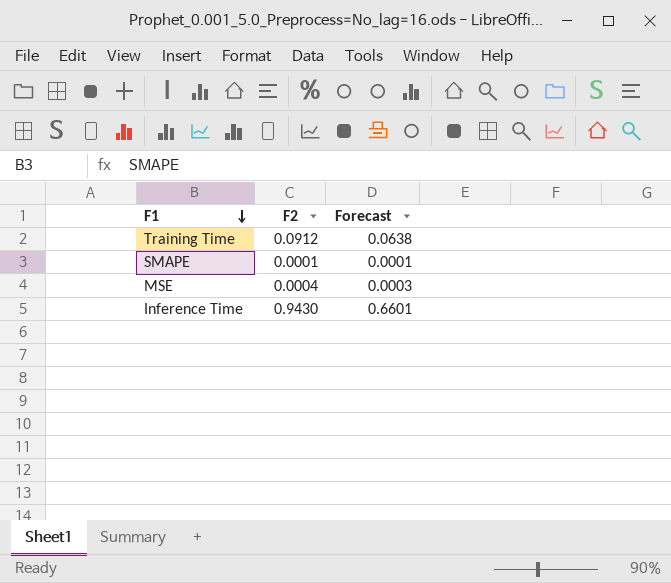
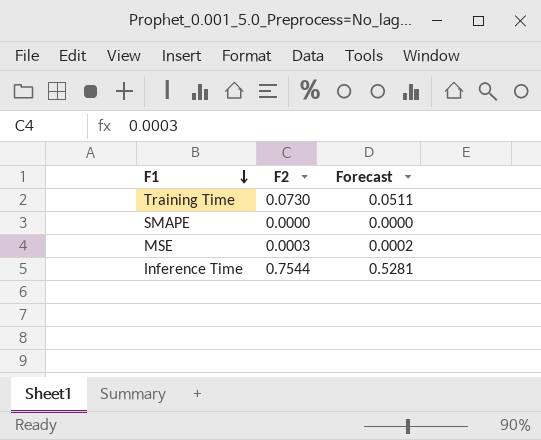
Training Time | F2: 0.0912 -> 0.0730
Training Time | Forecast: 0.0638 -> 0.0511
SMAPE | F2: 0.0001 -> 0.0000
SMAPE | Forecast: 0.0001 -> 0.0000
MSE | F2: 0.0004 -> 0.0003
MSE | Forecast: 0.0003 -> 0.0002
Inference Time | F2: 0.9430 -> 0.7544
Inference Time | Forecast: 0.6601 -> 0.5281

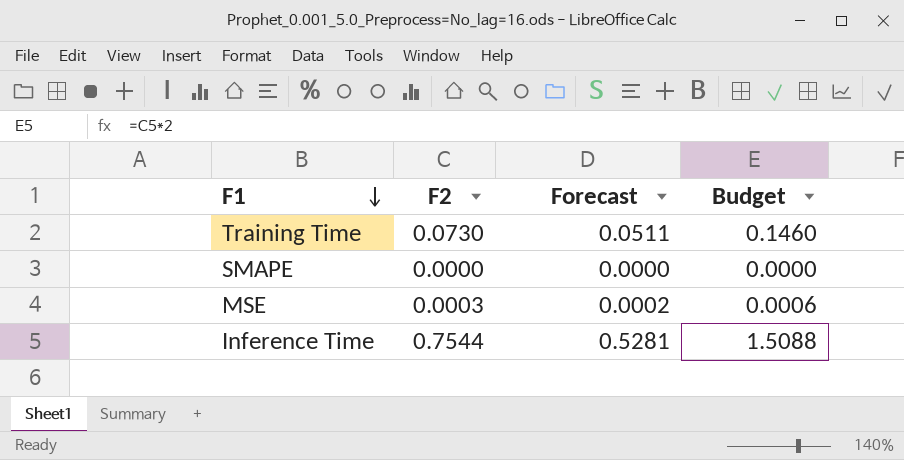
column Budget | formula: none -> [F2] * 2

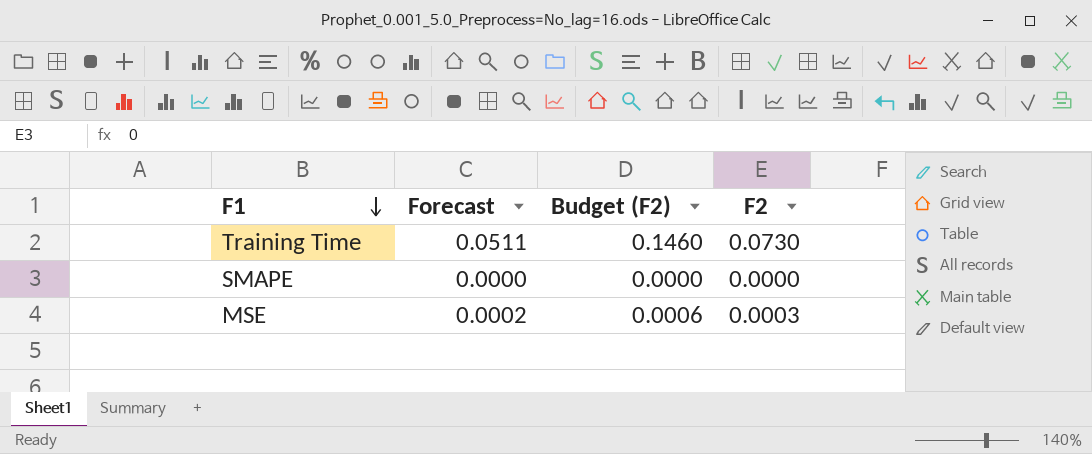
column name: Budget -> Budget (F2)
column F2 | position: 2 -> 4
row Inference Time: 0.7544 | 0.5281 | 1.5088 -> none

